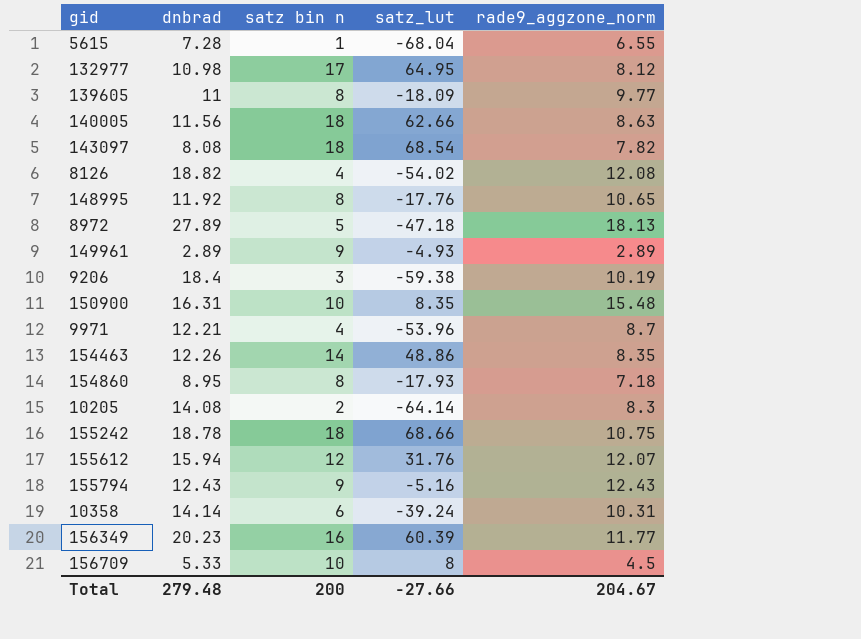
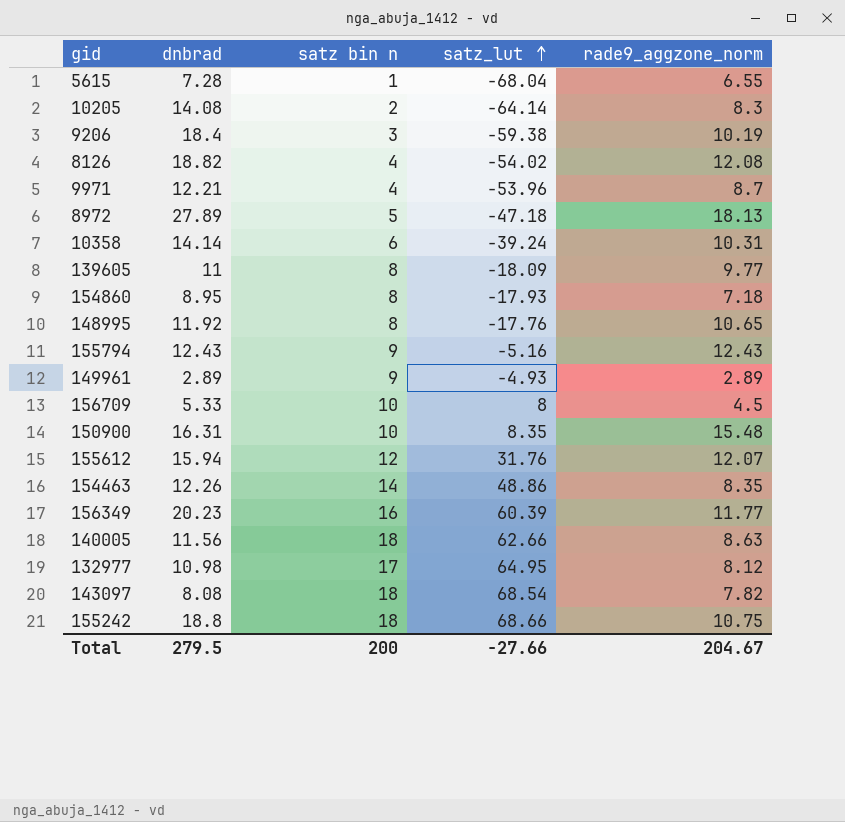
row order: none -> satz_lut ascending
155242 | dnbrad: 18.78 -> 18.8
Total | dnbrad: 279.48 -> 279.5

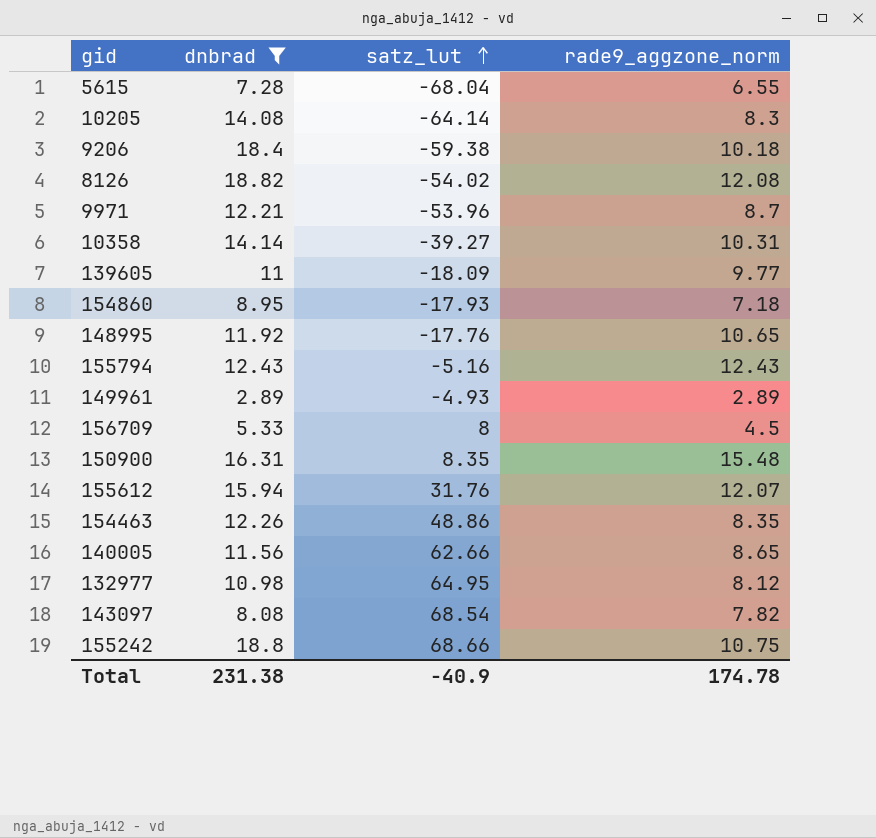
filter: none -> dnbrad <= 18.82
column satz bin n | position: 3 -> none
9206 | rade9_aggzone_norm: 10.19 -> 10.18
10358 | satz_lut: -39.24 -> -39.27
140005 | rade9_aggzone_norm: 8.63 -> 8.65
Total | dnbrad: 279.5 -> 231.38
Total | satz_lut: -27.66 -> -40.9
Total | rade9_aggzone_norm: 204.67 -> 174.78

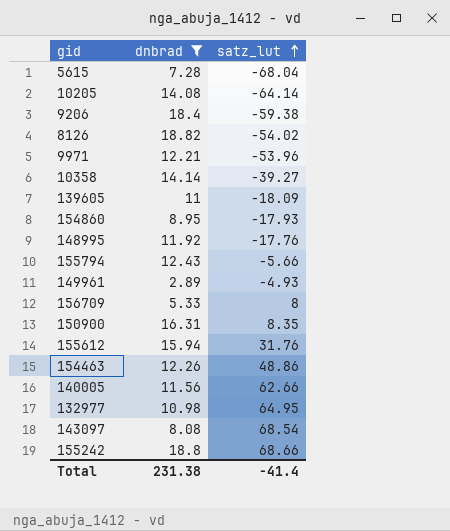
column rade9_aggzone_norm | position: 4 -> none
155794 | satz_lut: -5.16 -> -5.66
Total | satz_lut: -40.9 -> -41.4

